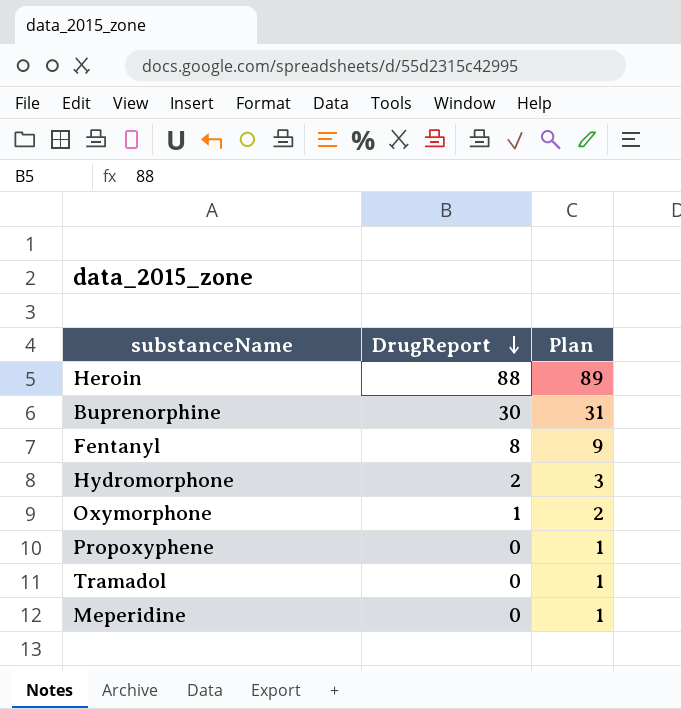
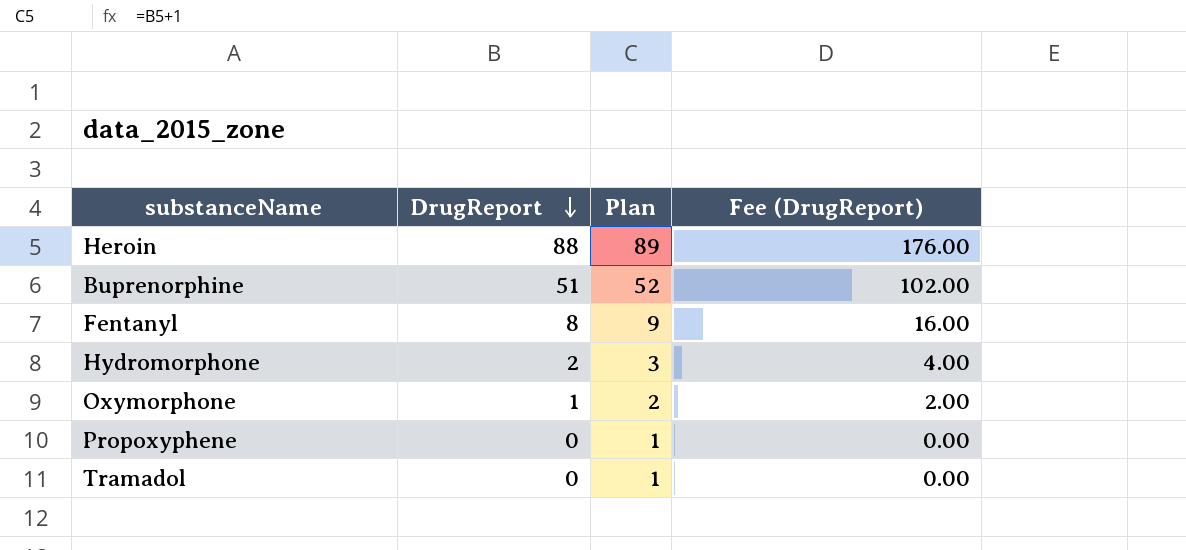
column Fee (DrugReport) | formula: none -> [DrugReport] * 2
row Meperidine: 0 | 1 -> none
Buprenorphine | DrugReport: 30 -> 51
Buprenorphine | Plan: 31 -> 52

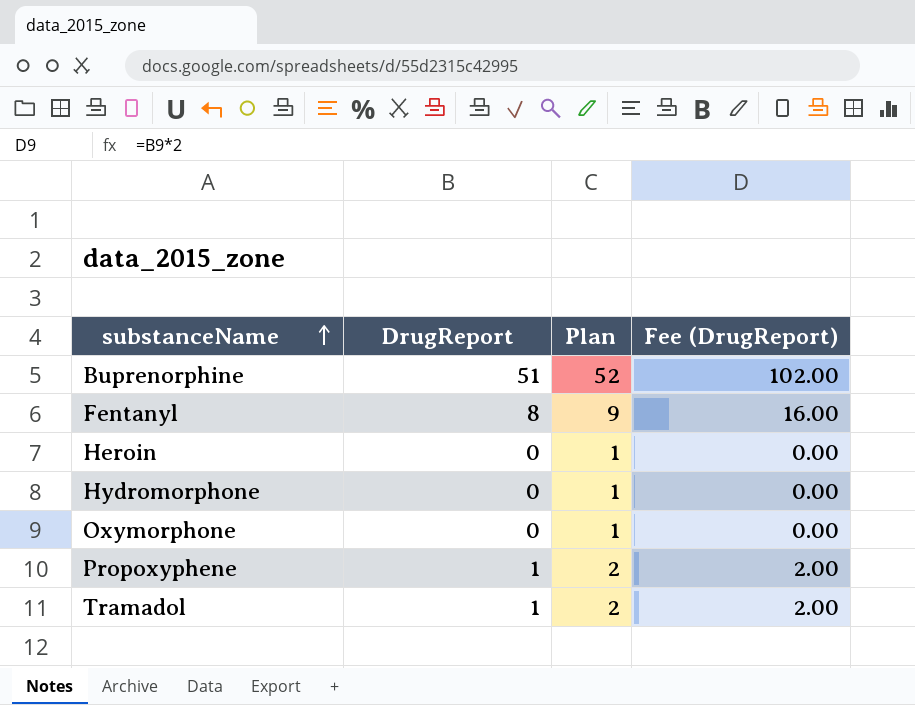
row order: DrugReport descending -> substanceName ascending
Heroin | DrugReport: 88 -> 0
Heroin | Plan: 89 -> 1
Heroin | Fee (DrugReport): 176.00 -> 0.00
Hydromorphone | DrugReport: 2 -> 0
Hydromorphone | Plan: 3 -> 1
Hydromorphone | Fee (DrugReport): 4.00 -> 0.00
Oxymorphone | DrugReport: 1 -> 0
Oxymorphone | Plan: 2 -> 1
Oxymorphone | Fee (DrugReport): 2.00 -> 0.00
Propoxyphene | DrugReport: 0 -> 1
Propoxyphene | Plan: 1 -> 2
Propoxyphene | Fee (DrugReport): 0.00 -> 2.00
Tramadol | DrugReport: 0 -> 1
Tramadol | Plan: 1 -> 2
Tramadol | Fee (DrugReport): 0.00 -> 2.00

